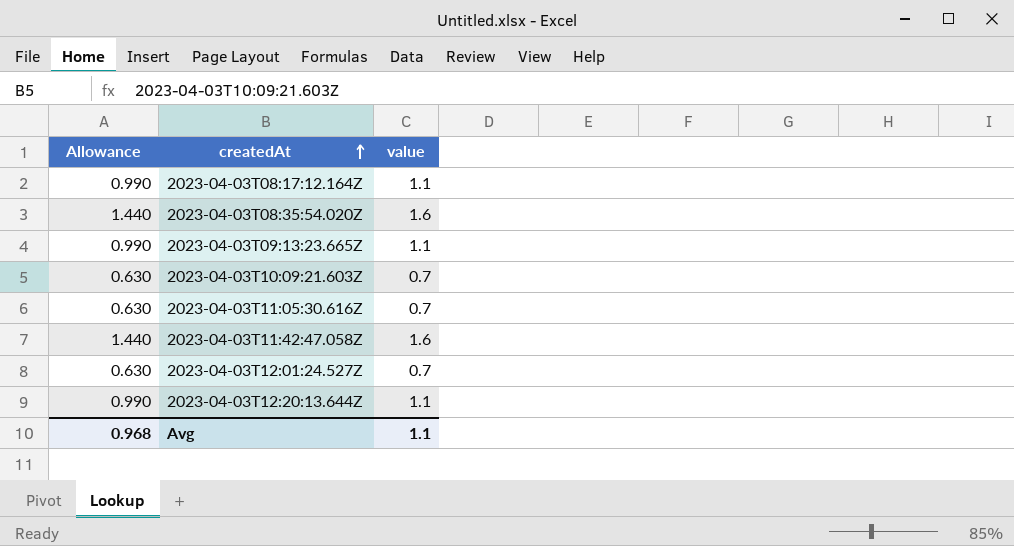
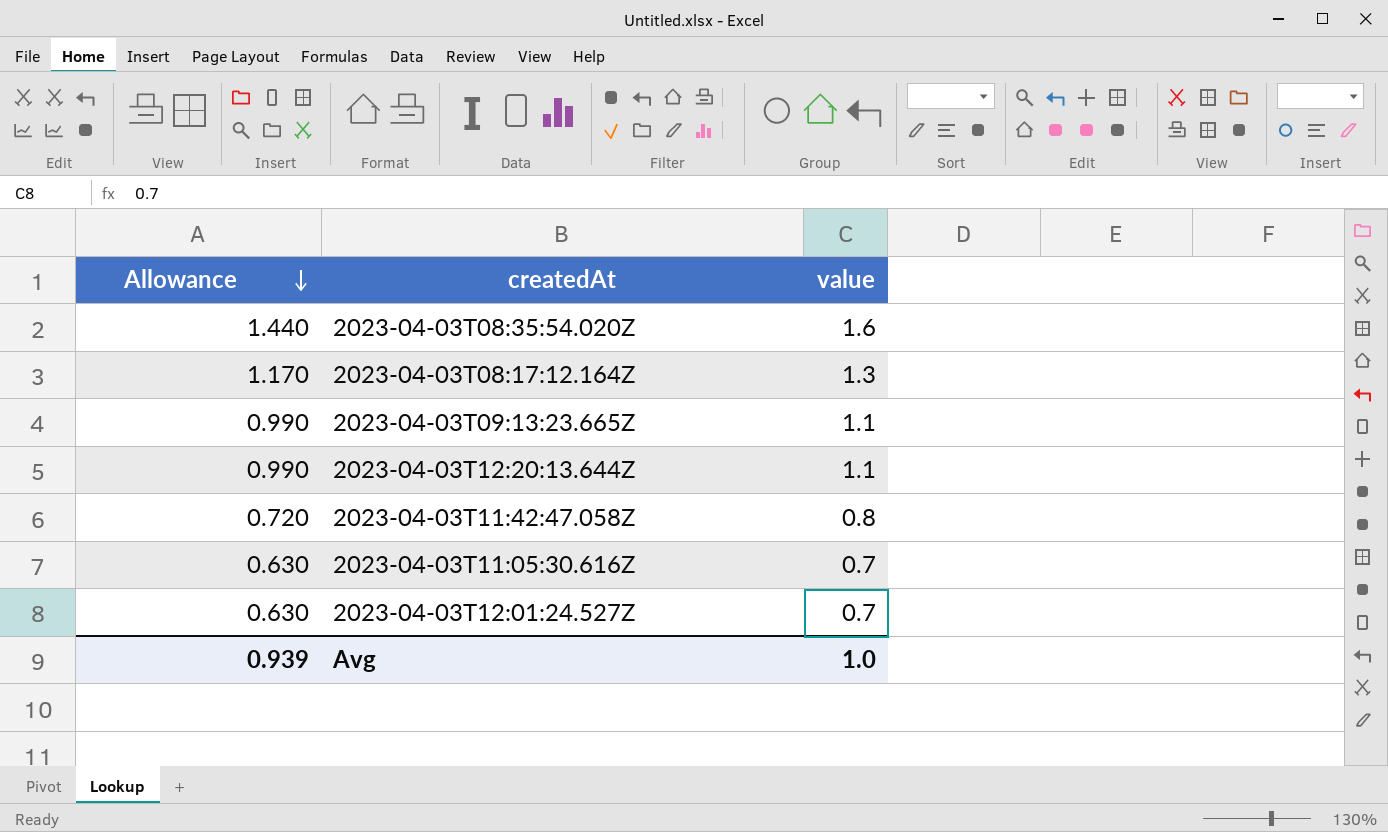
row order: createdAt ascending -> Allowance descending
row 2023-04-03T10:09:21.603Z: 0.630 | 0.7 -> none
2023-04-03T08:17:12.164Z | Allowance: 0.990 -> 1.170
2023-04-03T08:17:12.164Z | value: 1.1 -> 1.3
2023-04-03T11:42:47.058Z | Allowance: 1.440 -> 0.720
2023-04-03T11:42:47.058Z | value: 1.6 -> 0.8
Avg | Allowance: 0.968 -> 0.939
Avg | value: 1.1 -> 1.0

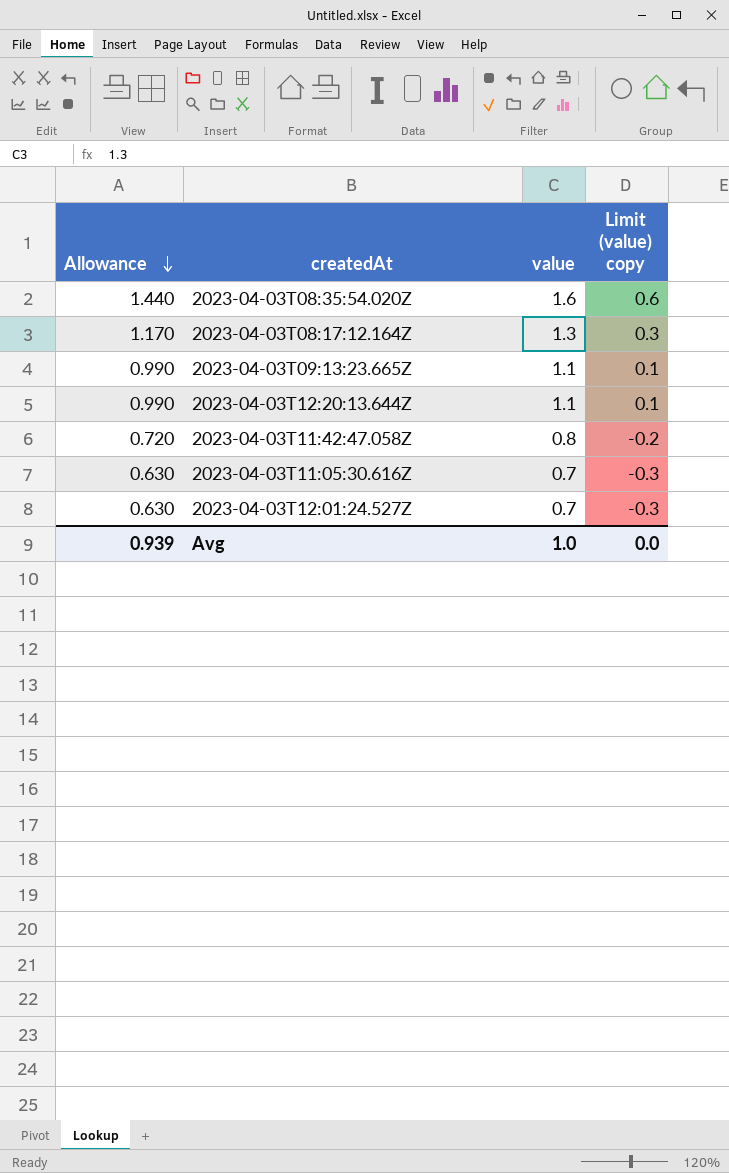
column Limit (value) copy | formula: none -> [value] - 1

